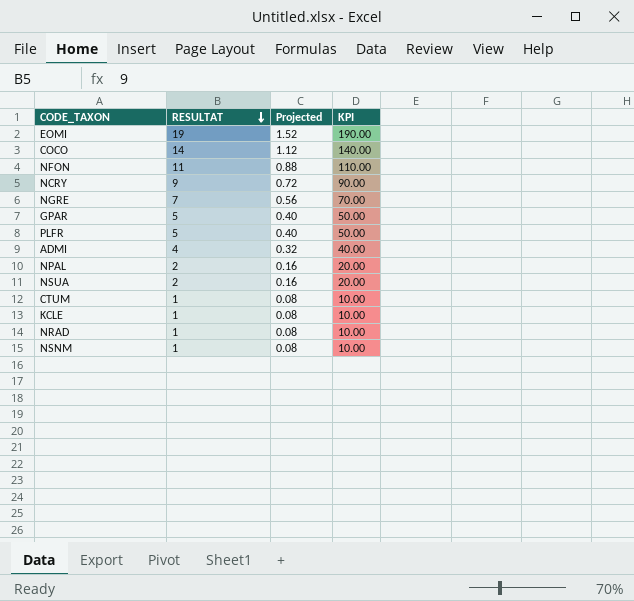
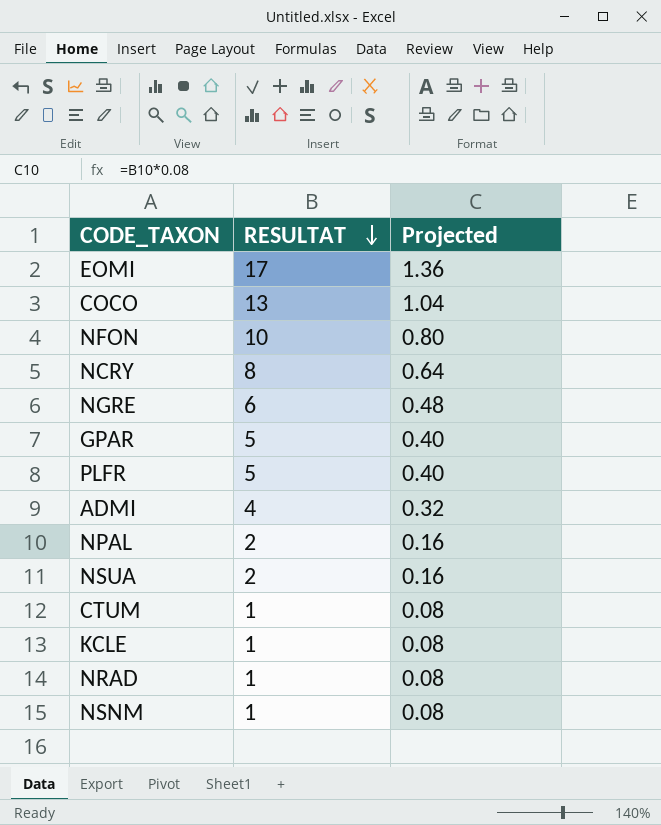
column KPI | formula: [RESULTAT] * 10 -> none
EOMI | RESULTAT: 19 -> 17
EOMI | Projected: 1.52 -> 1.36
COCO | RESULTAT: 14 -> 13
COCO | Projected: 1.12 -> 1.04
NFON | RESULTAT: 11 -> 10
NFON | Projected: 0.88 -> 0.80
NCRY | RESULTAT: 9 -> 8
NCRY | Projected: 0.72 -> 0.64
NGRE | RESULTAT: 7 -> 6
NGRE | Projected: 0.56 -> 0.48

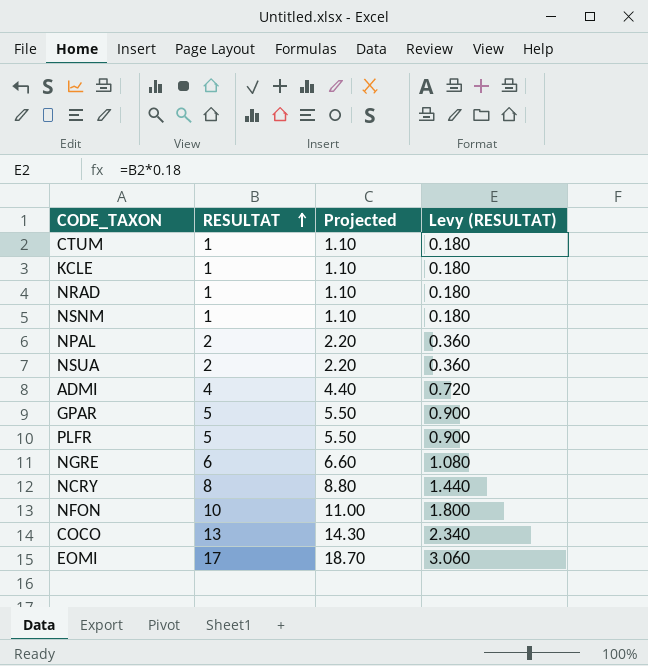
row order: RESULTAT descending -> RESULTAT ascending
column Projected | formula: [RESULTAT] * 0.08 -> [RESULTAT] * 1.1
column Levy (RESULTAT) | formula: none -> [RESULTAT] * 0.18

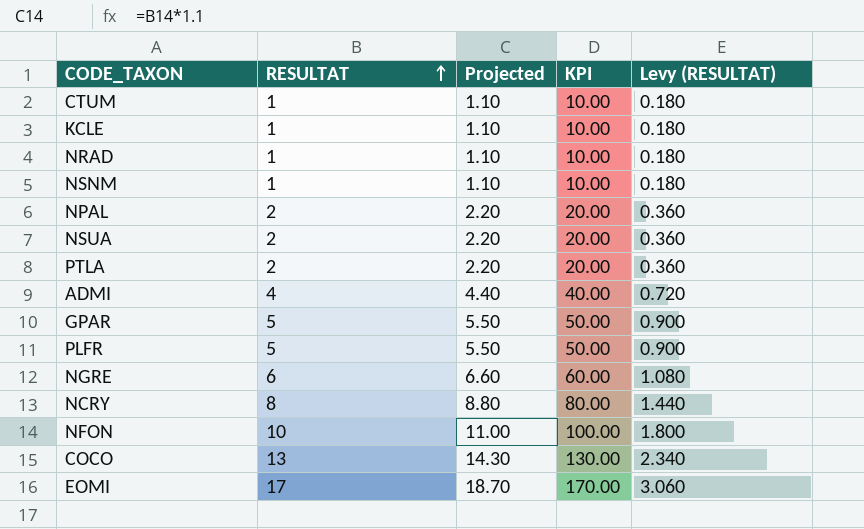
column KPI | formula: none -> [RESULTAT] * 10
row PTLA: none -> 2 | 2.20 | 20.00 | 0.360

